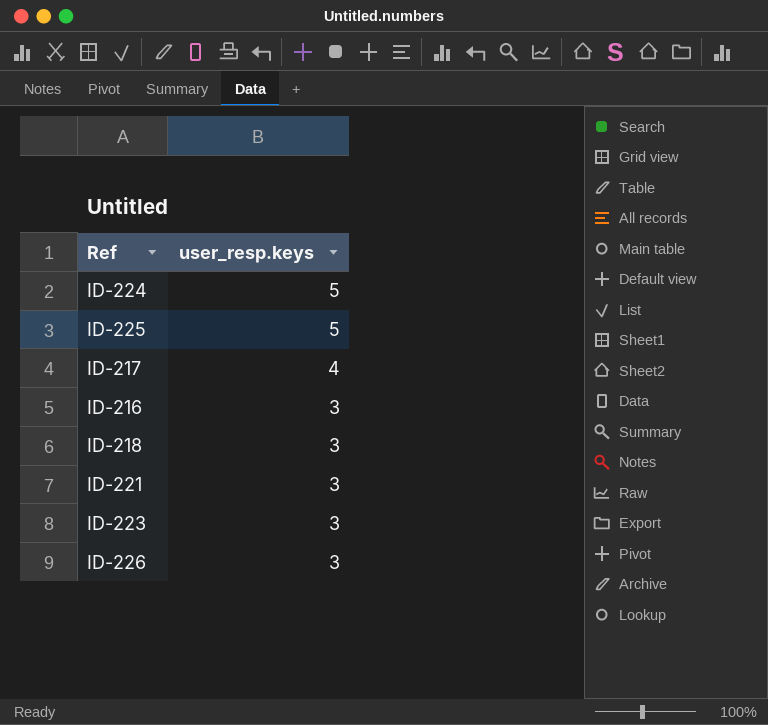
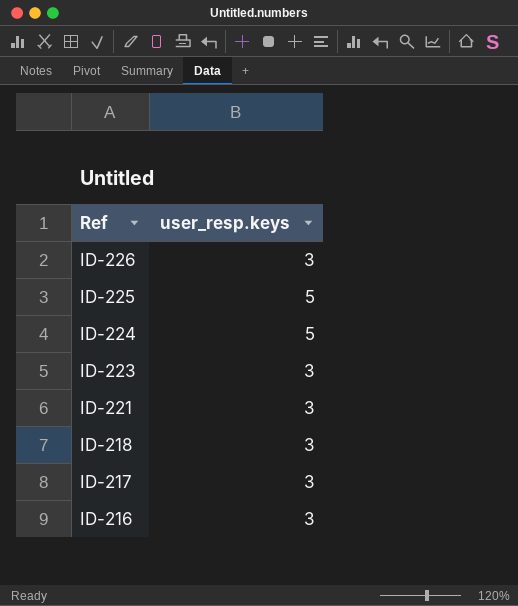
row order: user_resp.keys descending -> Ref descending
ID-217 | user_resp.keys: 4 -> 3

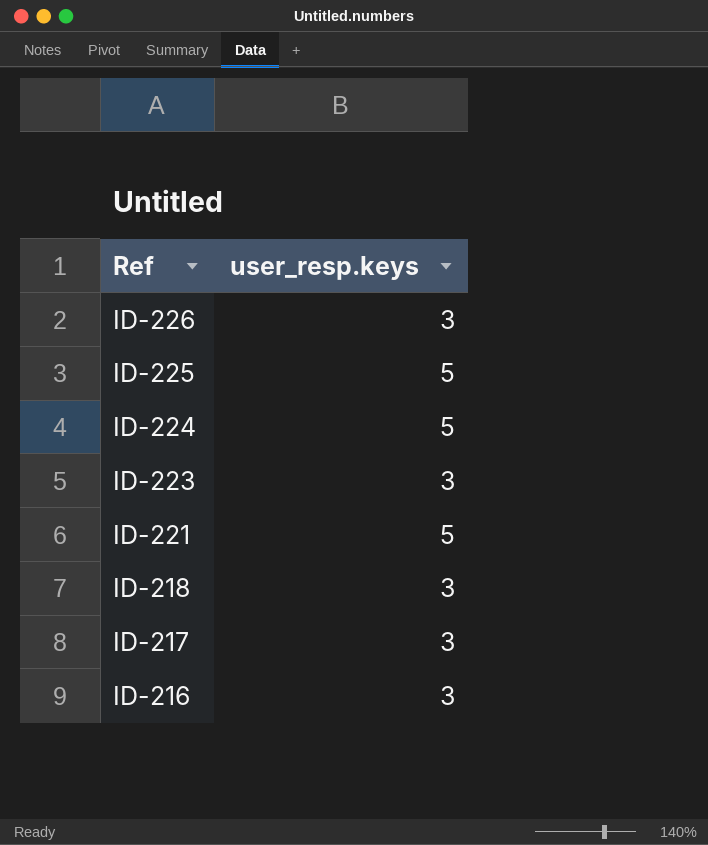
ID-221 | user_resp.keys: 3 -> 5

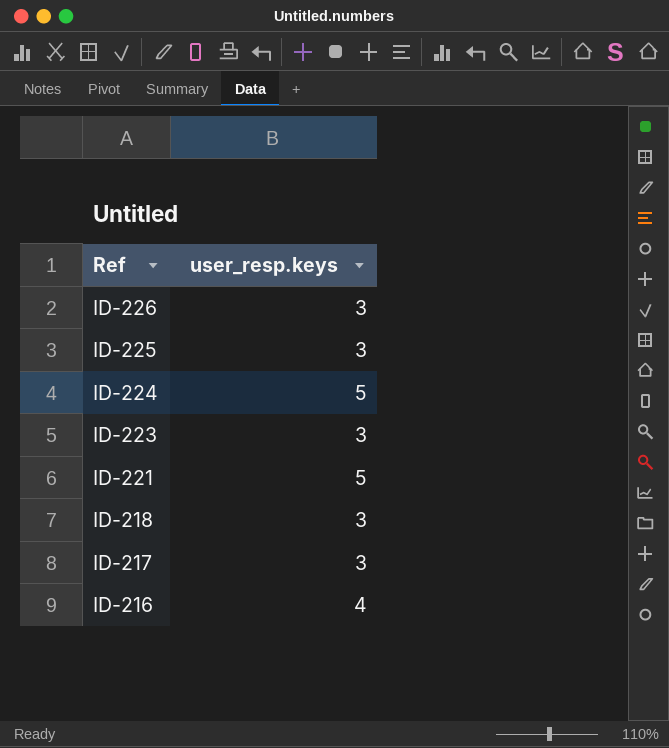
ID-225 | user_resp.keys: 5 -> 3
ID-216 | user_resp.keys: 3 -> 4

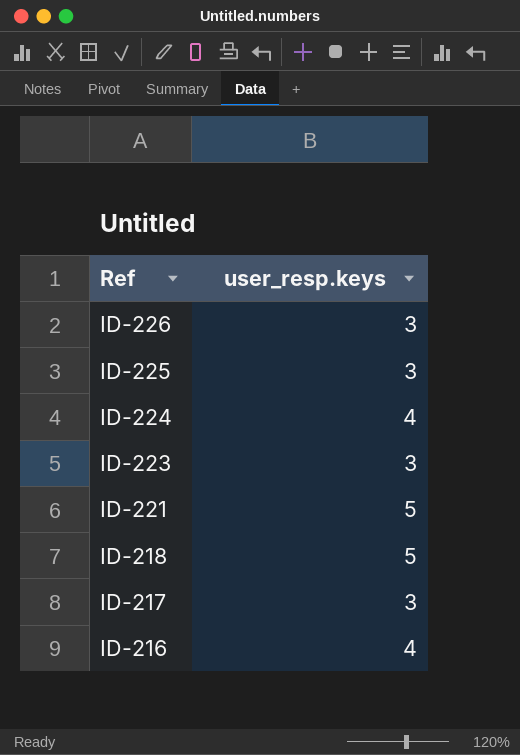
ID-224 | user_resp.keys: 5 -> 4
ID-218 | user_resp.keys: 3 -> 5

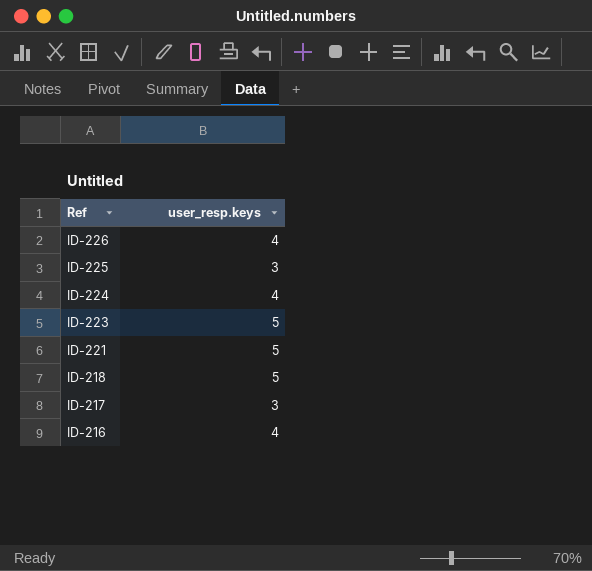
ID-226 | user_resp.keys: 3 -> 4
ID-223 | user_resp.keys: 3 -> 5

